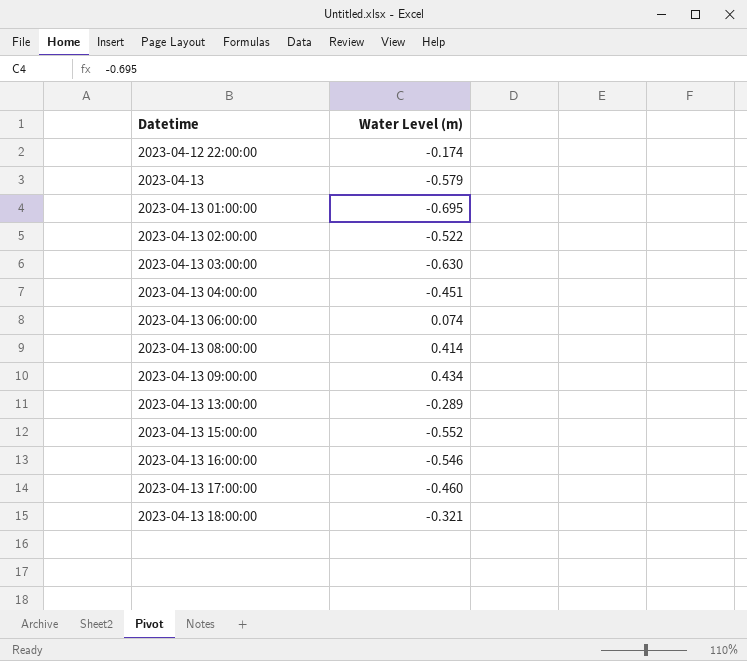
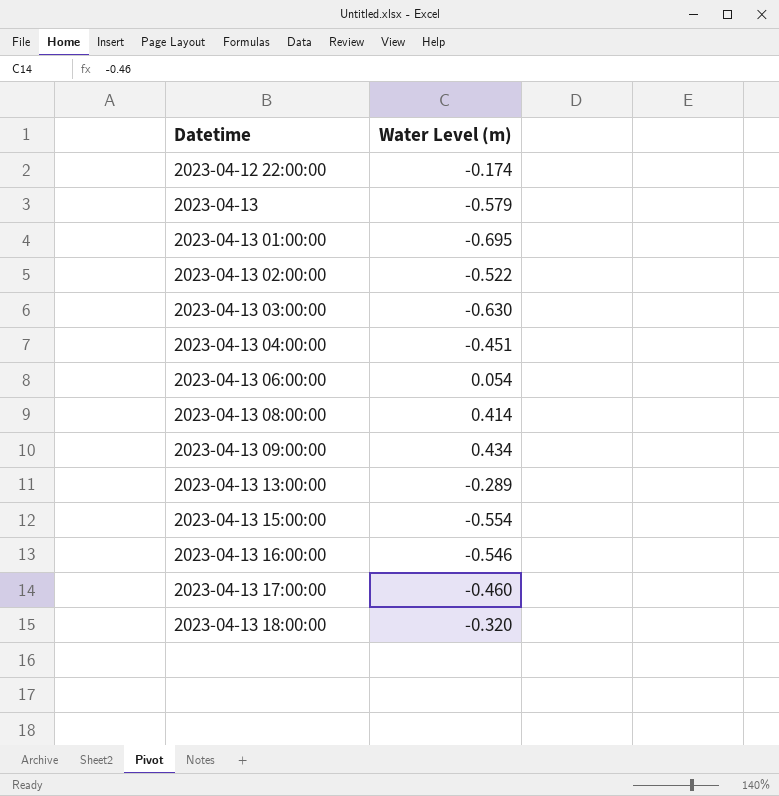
2023-04-13 06:00:00 | Water Level (m): 0.074 -> 0.054
2023-04-13 15:00:00 | Water Level (m): -0.552 -> -0.554
2023-04-13 18:00:00 | Water Level (m): -0.321 -> -0.320

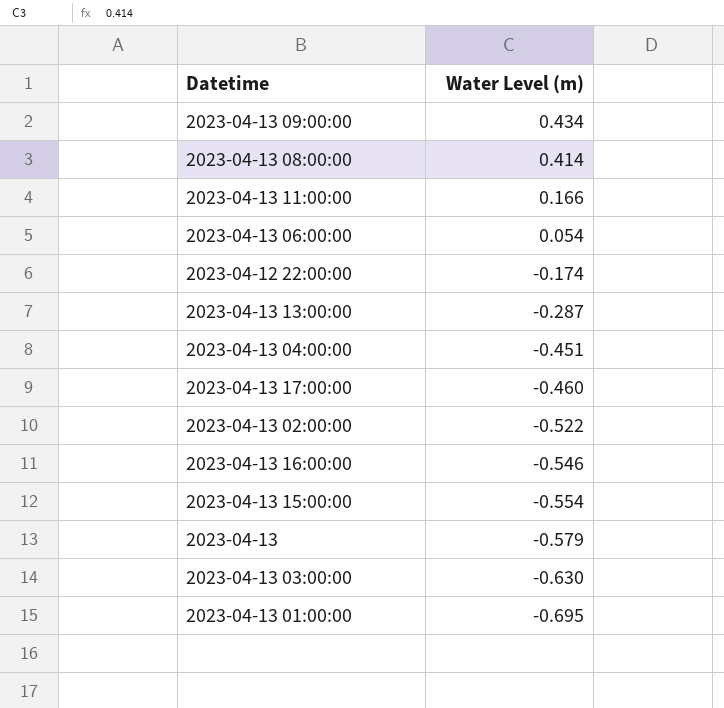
row order: Datetime ascending -> Water Level (m) descending
row 2023-04-13 18:00:00: -0.320 -> none
row 2023-04-13 11:00:00: none -> 0.166
2023-04-13 13:00:00 | Water Level (m): -0.289 -> -0.287

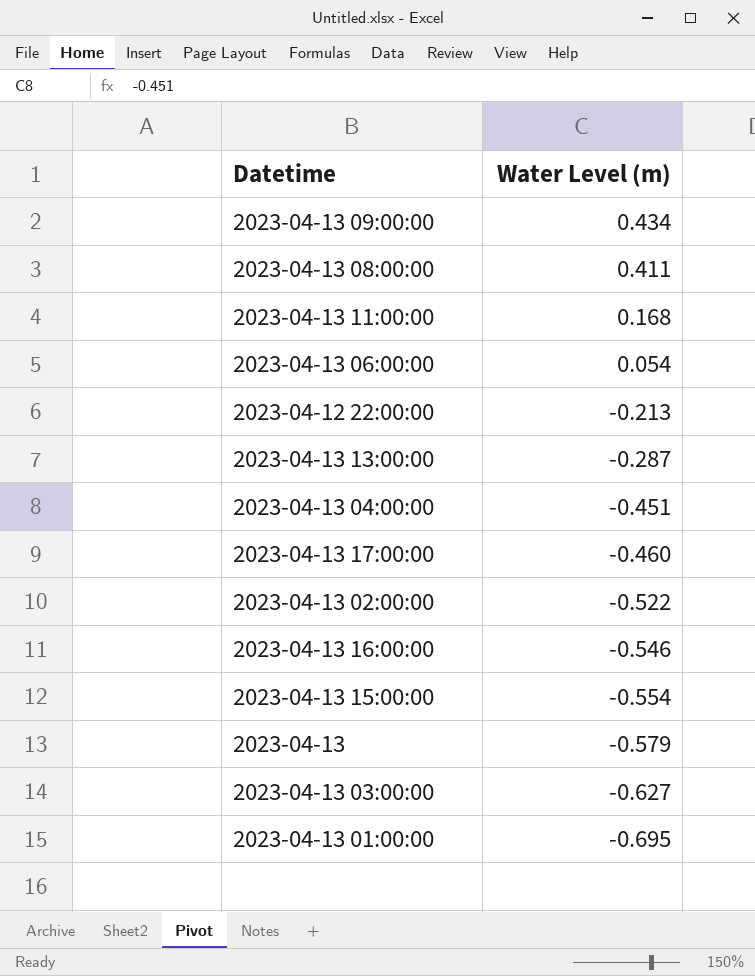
2023-04-13 08:00:00 | Water Level (m): 0.414 -> 0.411
2023-04-13 11:00:00 | Water Level (m): 0.166 -> 0.168
2023-04-12 22:00:00 | Water Level (m): -0.174 -> -0.213
2023-04-13 03:00:00 | Water Level (m): -0.630 -> -0.627

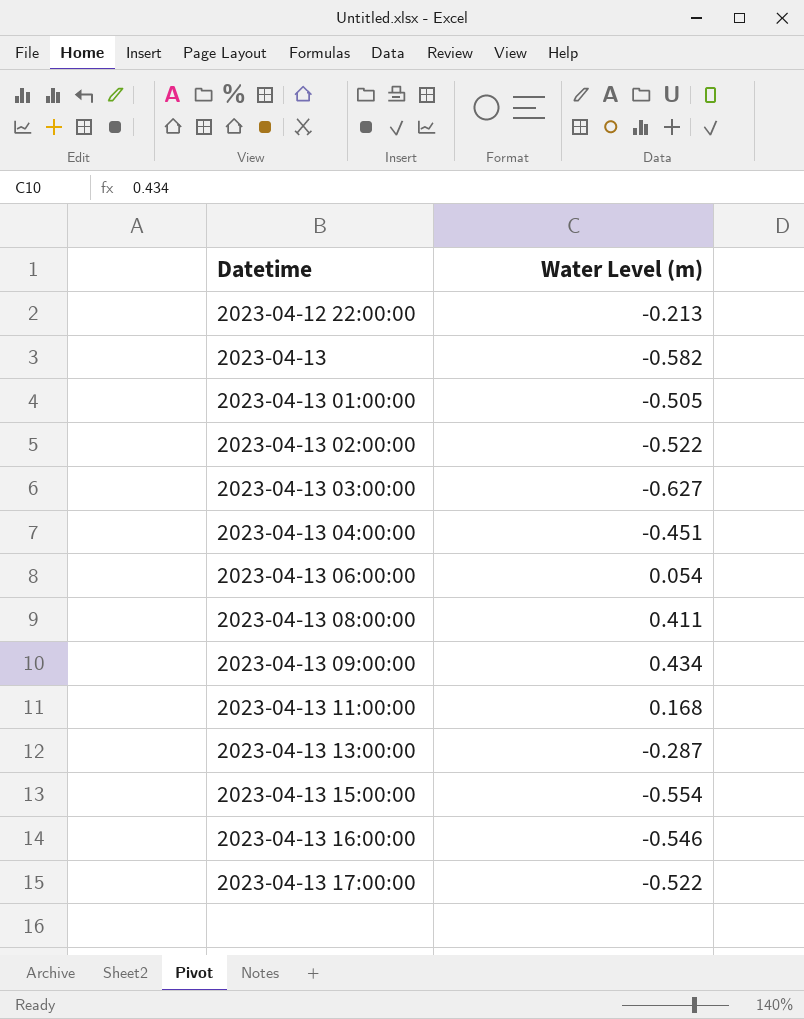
row order: Water Level (m) descending -> Datetime ascending
2023-04-13 | Water Level (m): -0.579 -> -0.582
2023-04-13 01:00:00 | Water Level (m): -0.695 -> -0.505
2023-04-13 17:00:00 | Water Level (m): -0.460 -> -0.522

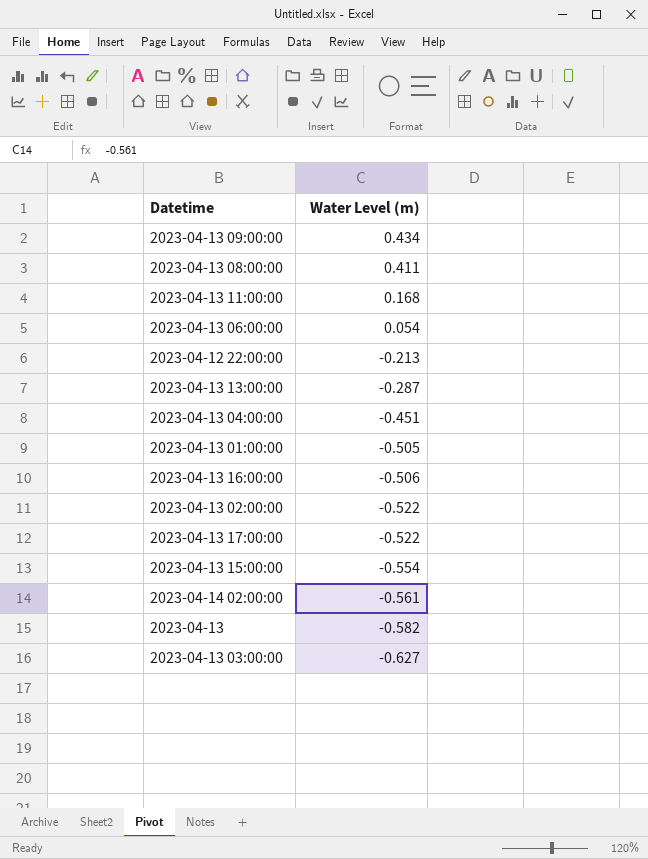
row order: Datetime ascending -> Water Level (m) descending
2023-04-13 16:00:00 | Water Level (m): -0.546 -> -0.506
row 2023-04-14 02:00:00: none -> -0.561

